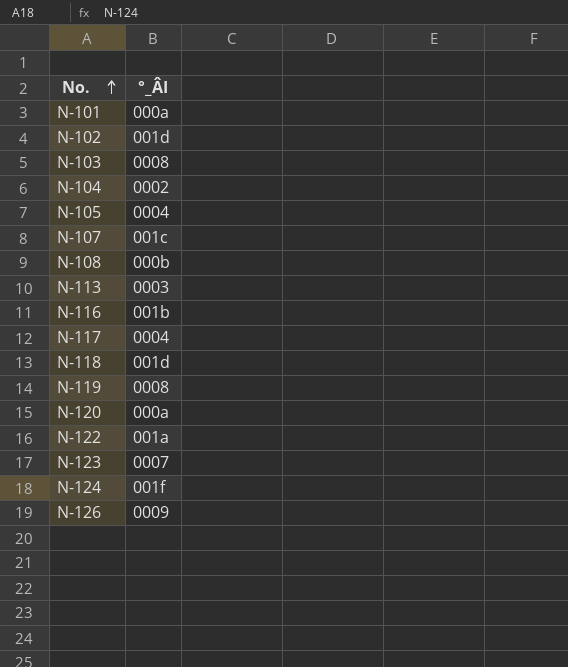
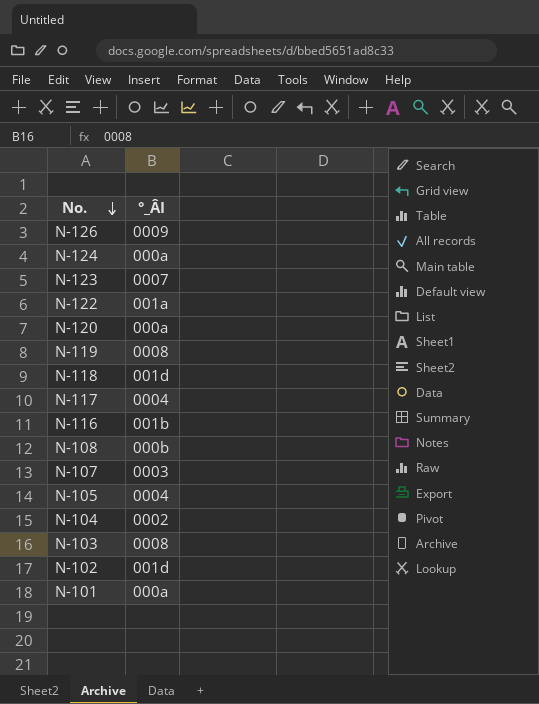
row order: No. ascending -> No. descending
row N-113: 0003 -> none
N-124 | °_ÂI: 001f -> 000a
N-107 | °_ÂI: 001c -> 0003

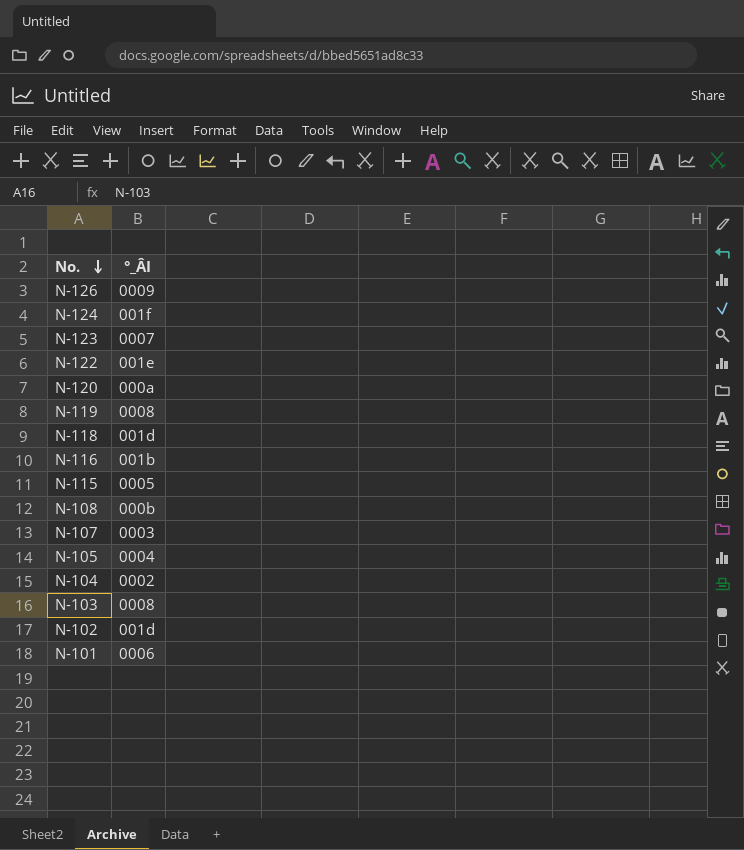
row N-117: 0004 -> none
N-124 | °_ÂI: 000a -> 001f
N-122 | °_ÂI: 001a -> 001e
row N-115: none -> 0005
N-101 | °_ÂI: 000a -> 0006

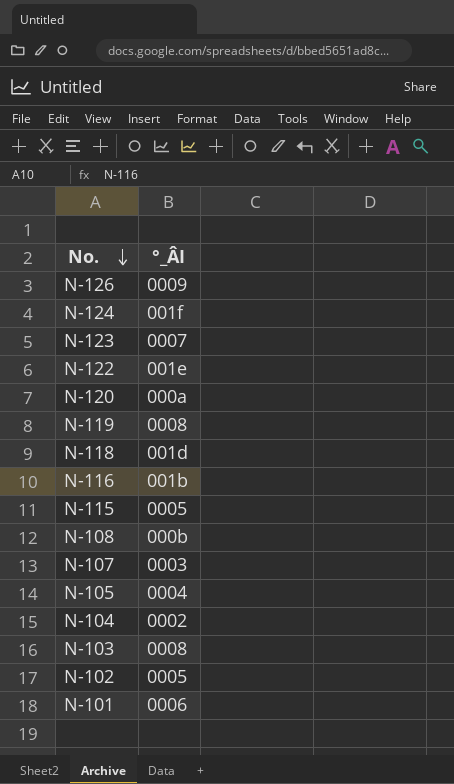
N-102 | °_ÂI: 001d -> 0005

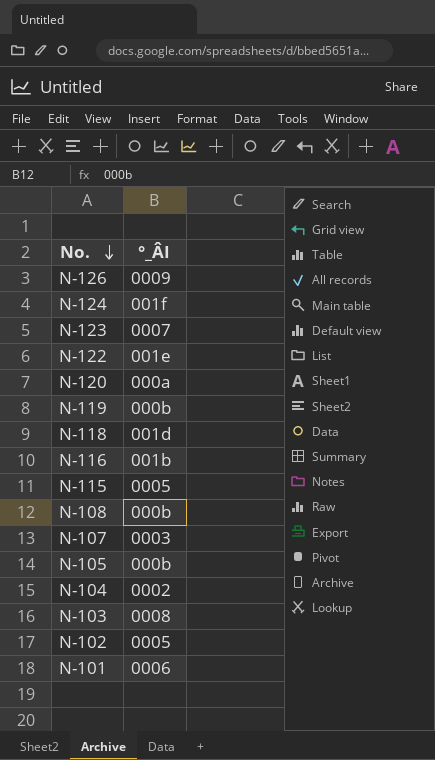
N-119 | °_ÂI: 0008 -> 000b
N-105 | °_ÂI: 0004 -> 000b

